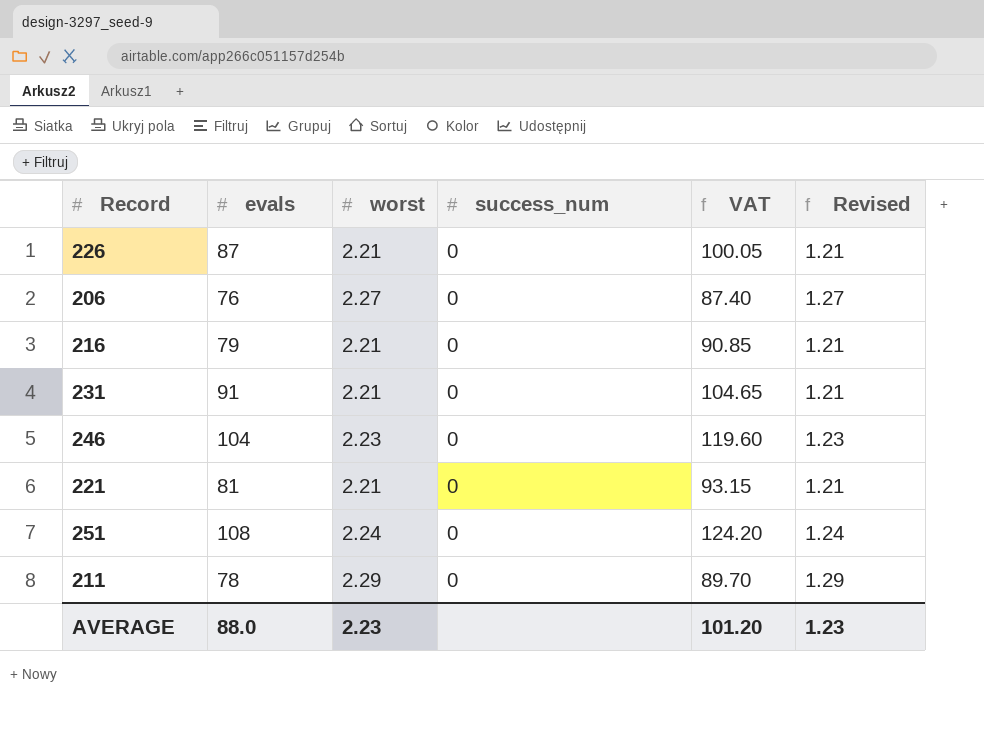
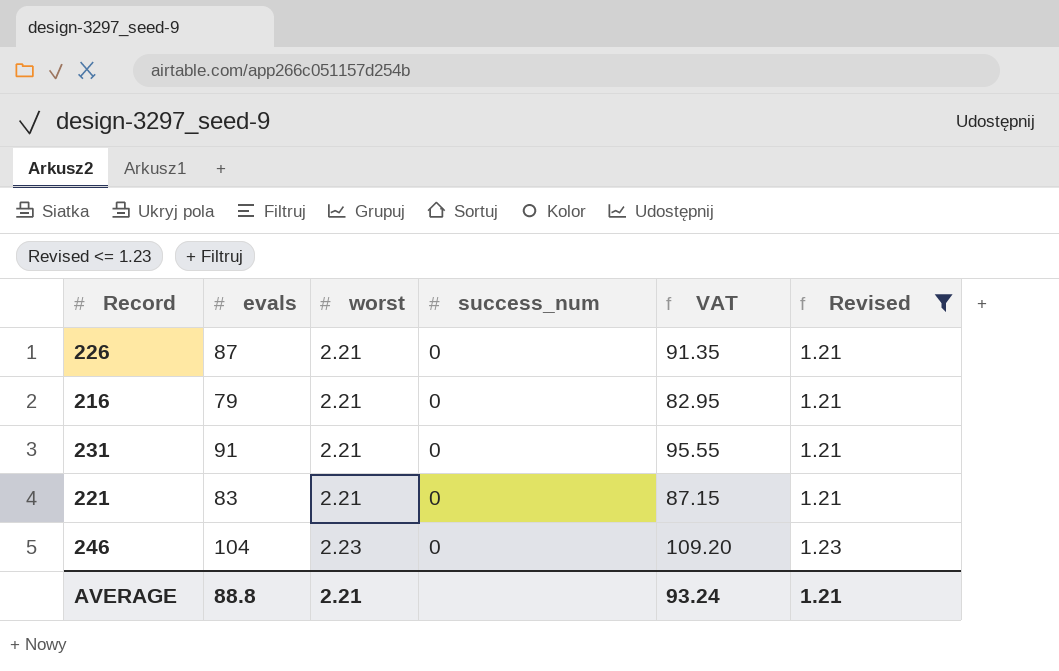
filter: none -> Revised <= 1.23
row order: none -> worst ascending
column VAT | formula: [evals] * 1.15 -> [evals] * 1.05
221 | evals: 81 -> 83
AVERAGE | evals: 88.0 -> 88.8
AVERAGE | worst: 2.23 -> 2.21
AVERAGE | VAT: 101.20 -> 93.24
AVERAGE | Revised: 1.23 -> 1.21

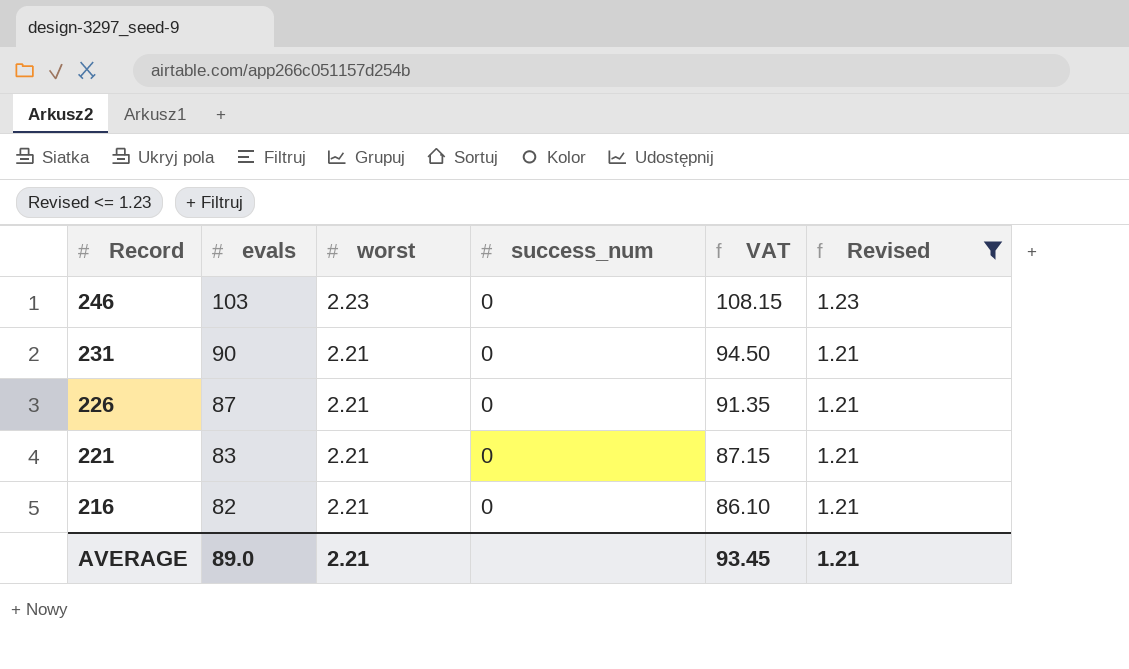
row order: worst ascending -> Record descending
246 | evals: 104 -> 103
246 | VAT: 109.20 -> 108.15
231 | evals: 91 -> 90
231 | VAT: 95.55 -> 94.50
216 | evals: 79 -> 82
216 | VAT: 82.95 -> 86.10
AVERAGE | evals: 88.8 -> 89.0
AVERAGE | VAT: 93.24 -> 93.45

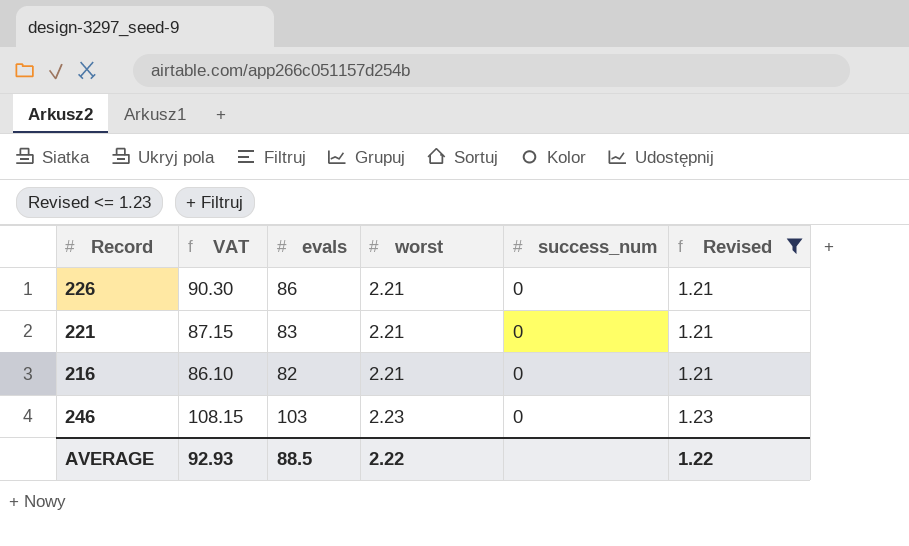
row order: Record descending -> worst ascending
column VAT | position: 5 -> 2
row 231: 90 | 2.21 | 0 | 94.50 | 1.21 -> none
226 | VAT: 91.35 -> 90.30
226 | evals: 87 -> 86
AVERAGE | VAT: 93.45 -> 92.93
AVERAGE | evals: 89.0 -> 88.5
AVERAGE | worst: 2.21 -> 2.22
AVERAGE | Revised: 1.21 -> 1.22

